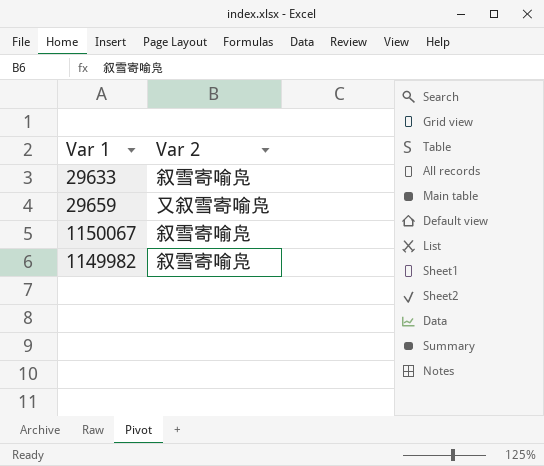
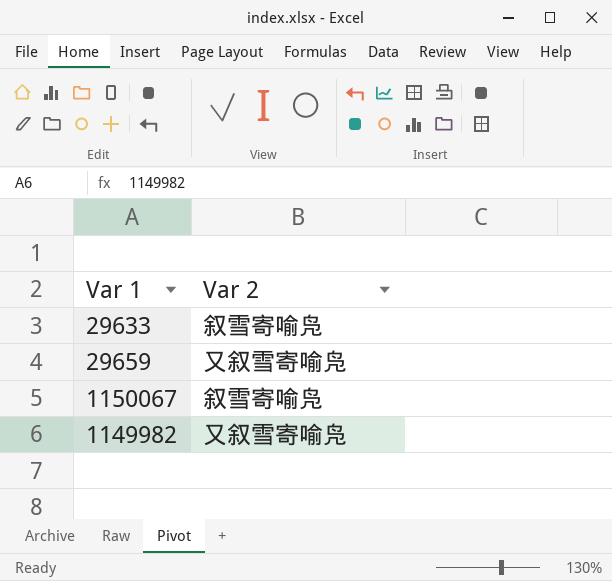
1149982 | Var 2: 叙雪寄喻凫 -> 又叙雪寄喻凫

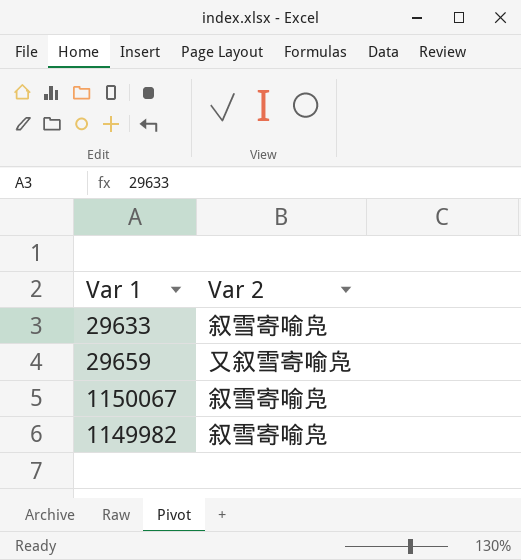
1149982 | Var 2: 又叙雪寄喻凫 -> 叙雪寄喻凫

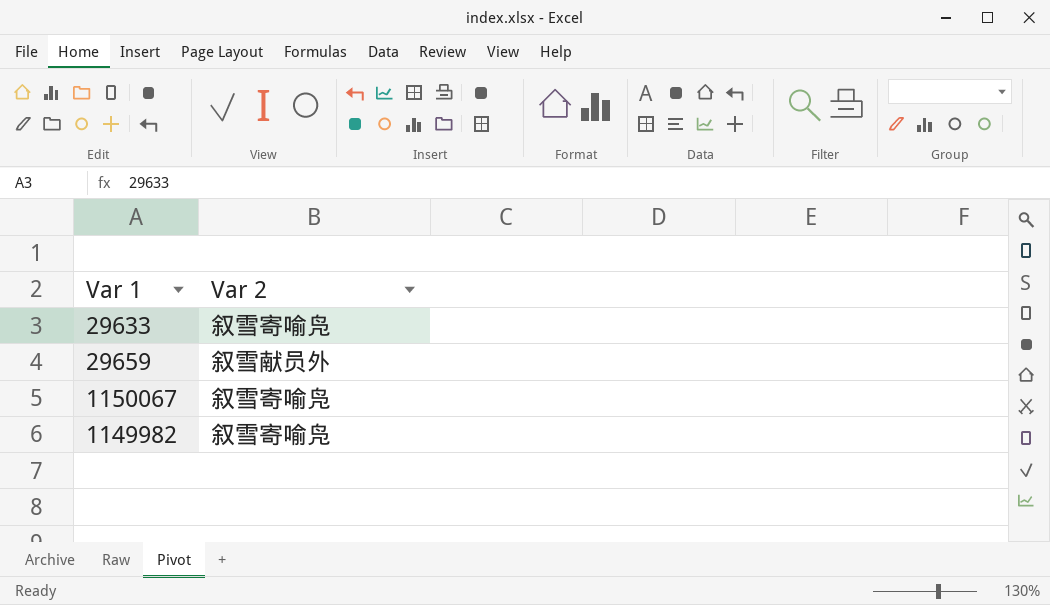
29659 | Var 2: 又叙雪寄喻凫 -> 叙雪献员外

